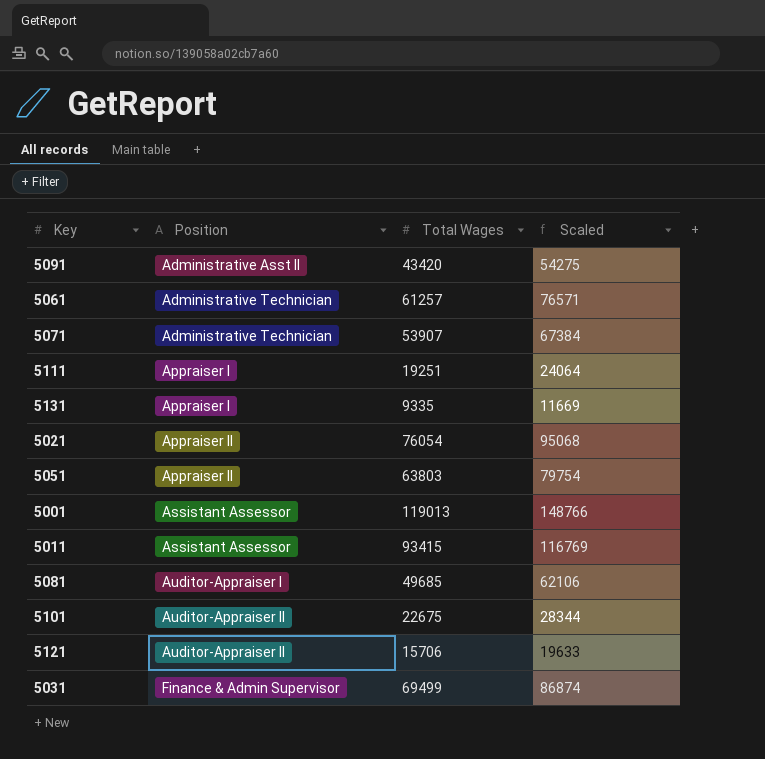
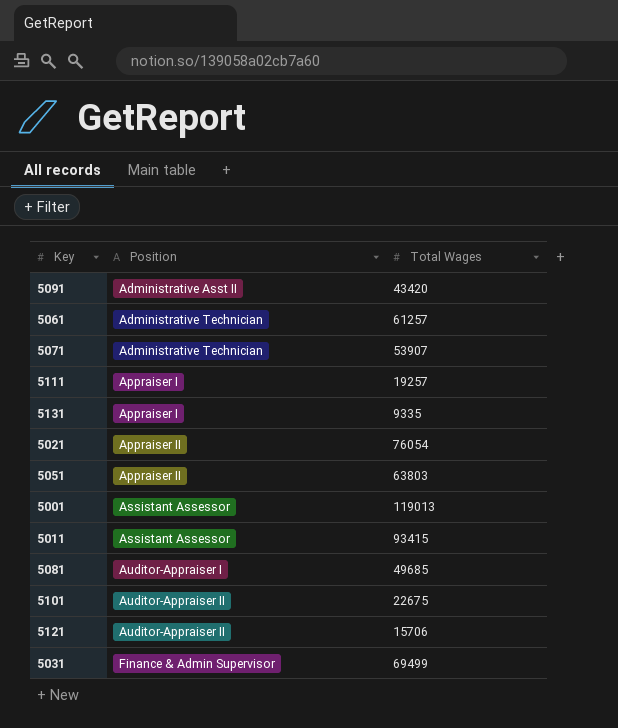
column Scaled | formula: [Total Wages] * 1.25 -> none
5111 | Total Wages: 19251 -> 19257

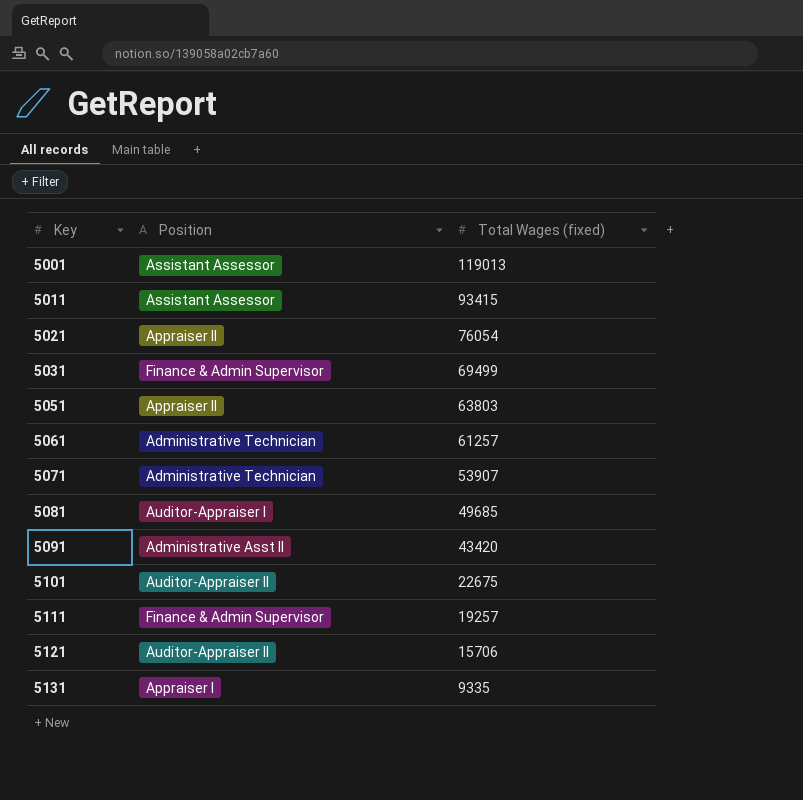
row order: Position ascending -> Key ascending
column name: Total Wages -> Total Wages (fixed)
5111 | Position: Appraiser I -> Finance & Admin Supervisor

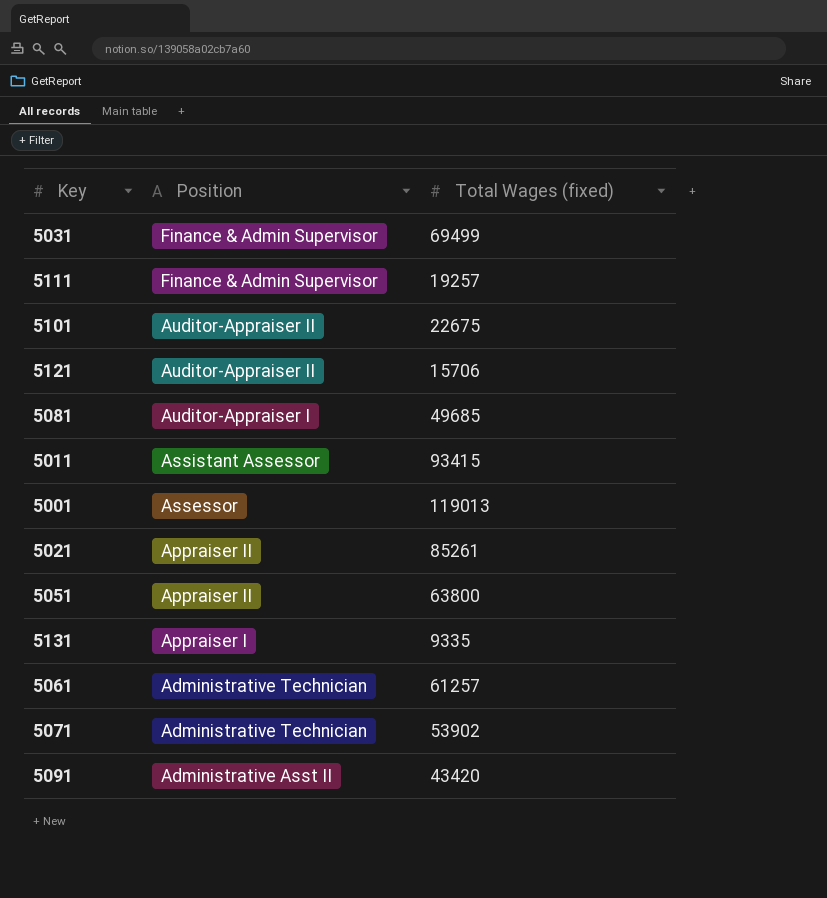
row order: Key ascending -> Position descending
5001 | Position: Assistant Assessor -> Assessor
5021 | Total Wages (fixed): 76054 -> 85261
5051 | Total Wages (fixed): 63803 -> 63800
5071 | Total Wages (fixed): 53907 -> 53902

